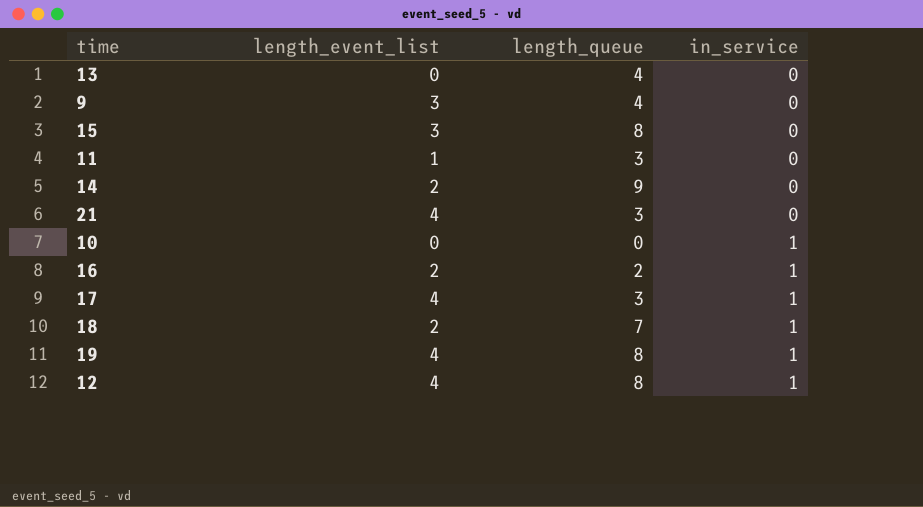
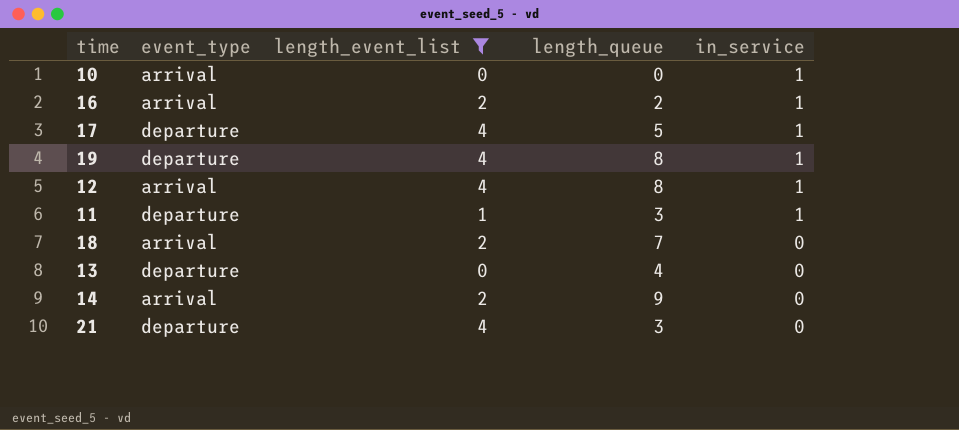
filter: none -> length_event_list != 3
row order: in_service ascending -> in_service descending
column event_type | position: none -> 2
17 | length_queue: 3 -> 5
11 | in_service: 0 -> 1
18 | in_service: 1 -> 0

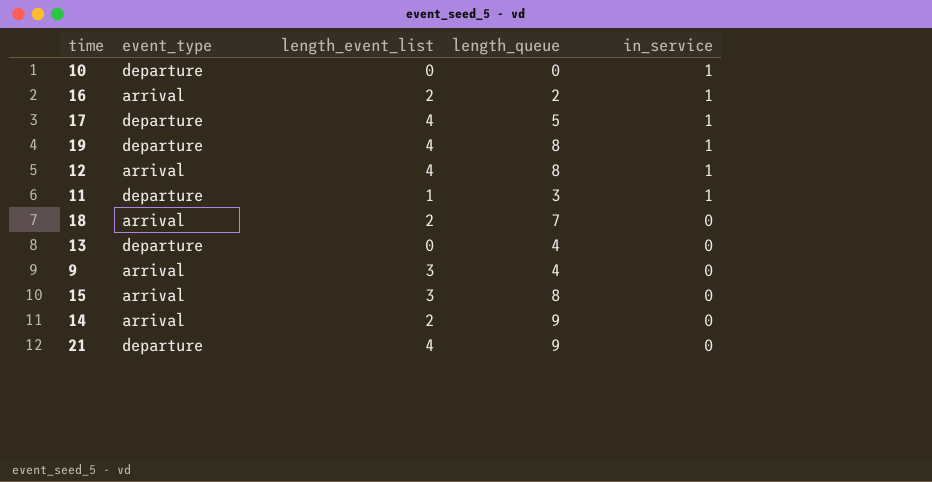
filter: length_event_list != 3 -> none
10 | event_type: arrival -> departure
21 | length_queue: 3 -> 9

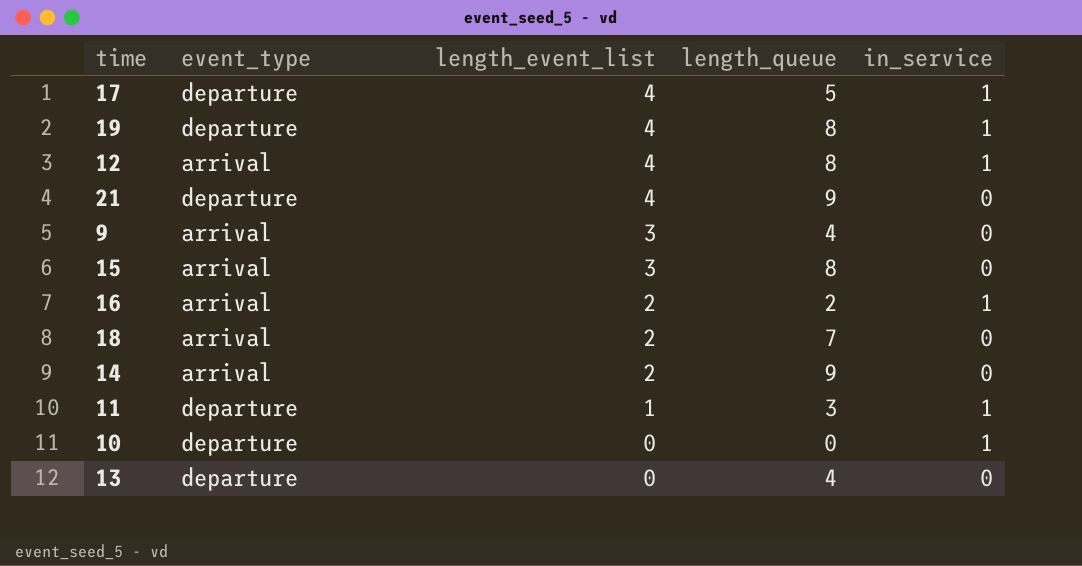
row order: in_service descending -> length_event_list descending

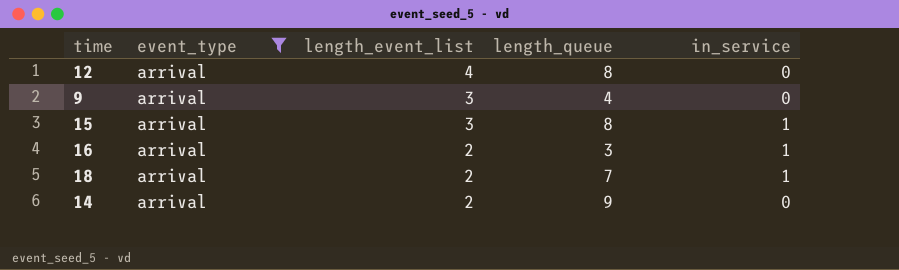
filter: none -> event_type = arrival
12 | in_service: 1 -> 0
15 | in_service: 0 -> 1
16 | length_queue: 2 -> 3
18 | in_service: 0 -> 1

